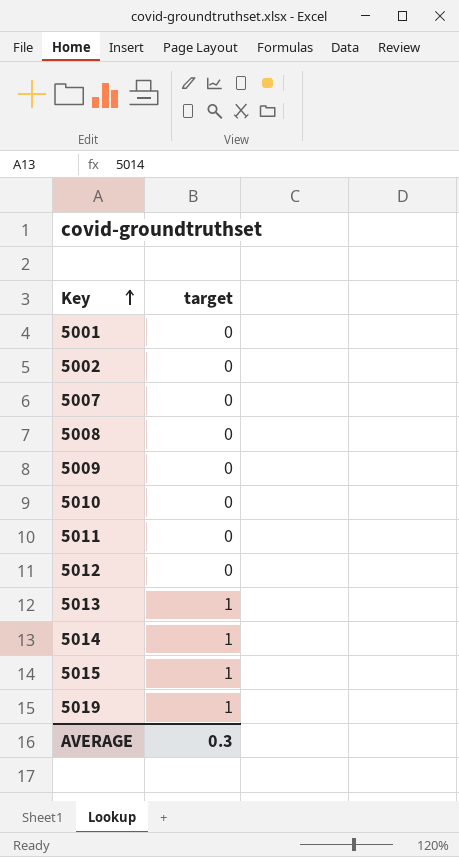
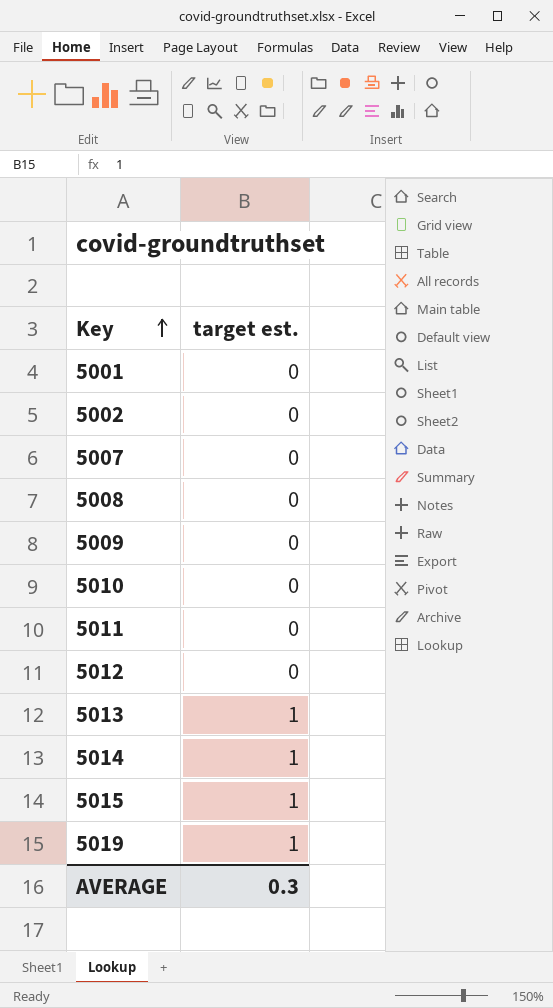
column name: target -> target est.

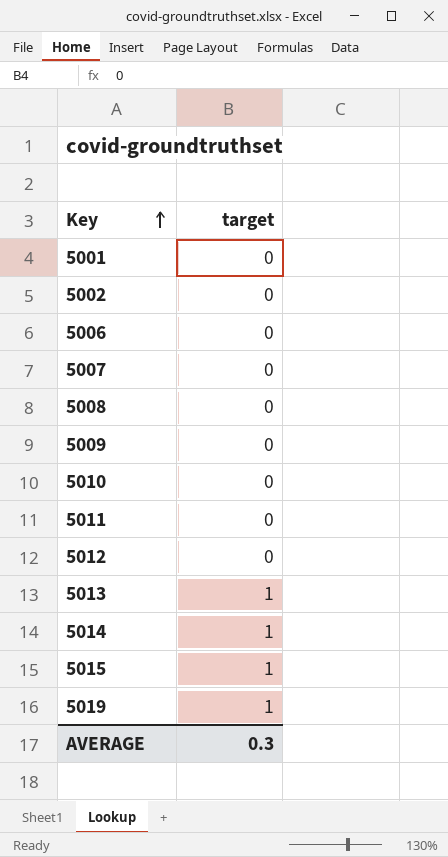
column name: target est. -> target
row 5006: none -> 0

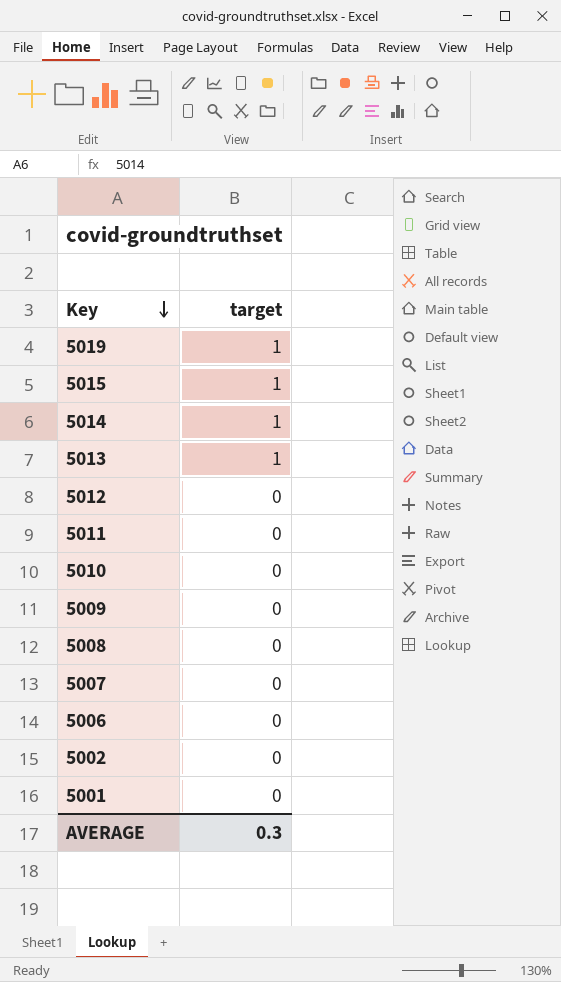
row order: Key ascending -> Key descending

